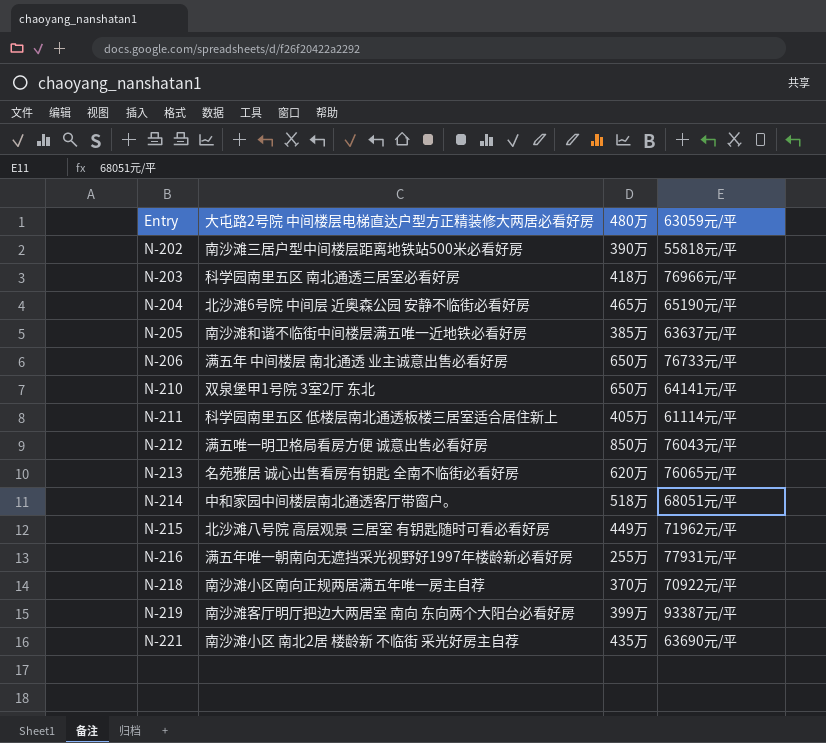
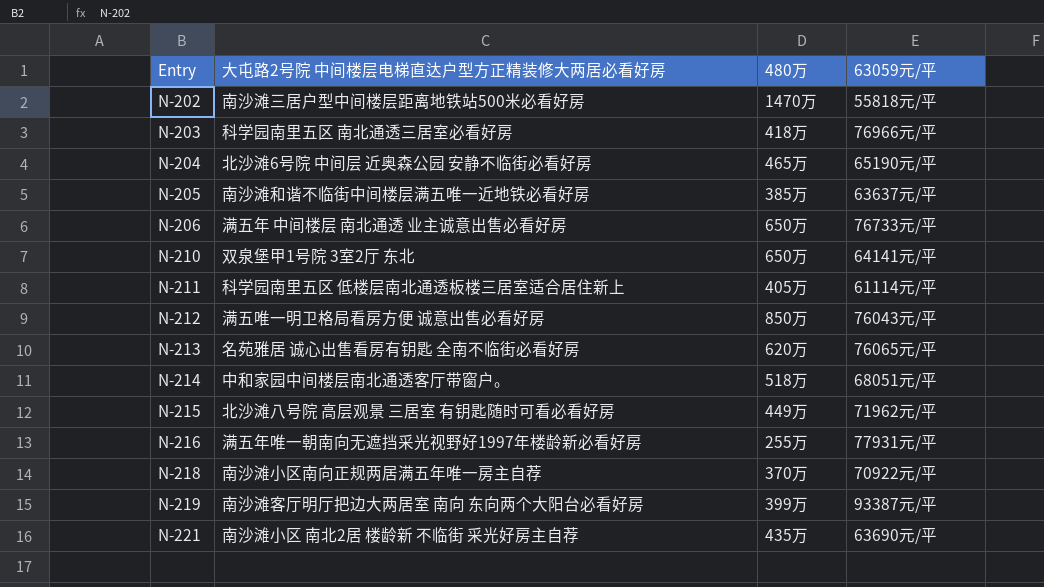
N-202 | 480万: 390万 -> 1470万

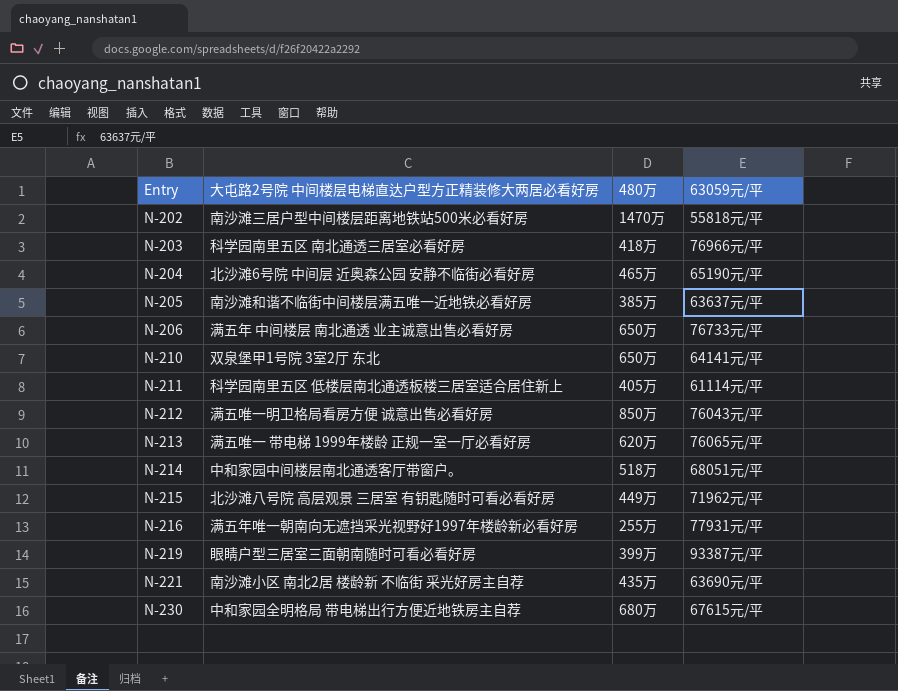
row N-218: 南沙滩小区南向正规两居满五年唯一房主自荐 | 370万 | 70922元/平 -> none
N-213 | 大屯路2号院 中间楼层电梯直达户型方正精装修大两居必看好房: 名苑雅居 诚心出售看房有钥匙 全南不临街必看好房 -> 满五唯一 带电梯 1999年楼龄 正规一室一厅必看好房
N-219 | 大屯路2号院 中间楼层电梯直达户型方正精装修大两居必看好房: 南沙滩客厅明厅把边大两居室 南向 东向两个大阳台必看好房 -> 眼睛户型三居室三面朝南随时可看必看好房
row N-230: none -> 中和家园全明格局 带电梯出行方便近地铁房主自荐 | 680万 | 67615元/平

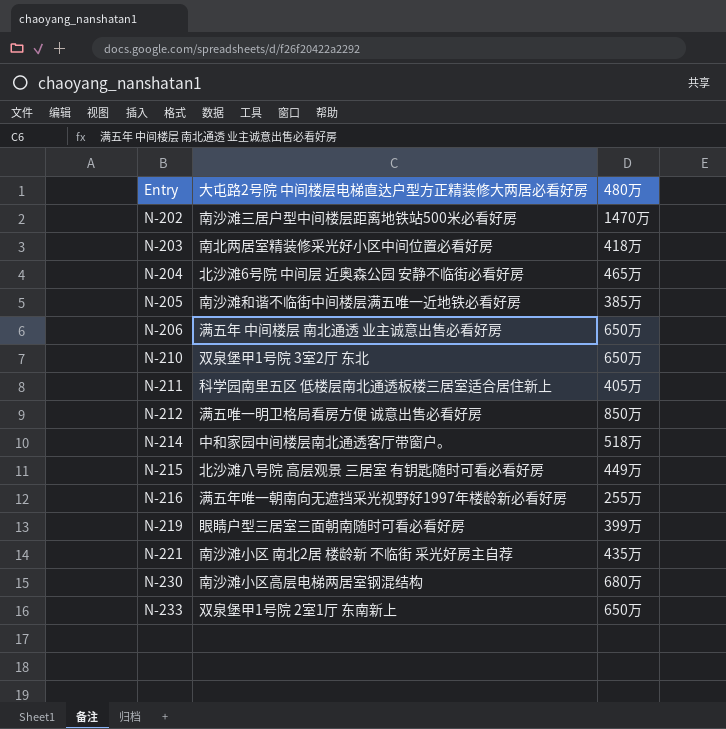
column 63059元/平 | position: 4 -> none
row N-213: 满五唯一 带电梯 1999年楼龄 正规一室一厅必看好房 | 620万 | 76065元/平 -> none
N-203 | 大屯路2号院 中间楼层电梯直达户型方正精装修大两居必看好房: 科学园南里五区 南北通透三居室必看好房 -> 南北两居室精装修采光好小区中间位置必看好房
N-230 | 大屯路2号院 中间楼层电梯直达户型方正精装修大两居必看好房: 中和家园全明格局 带电梯出行方便近地铁房主自荐 -> 南沙滩小区高层电梯两居室钢混结构
row N-233: none -> 双泉堡甲1号院 2室1厅 东南新上 | 650万

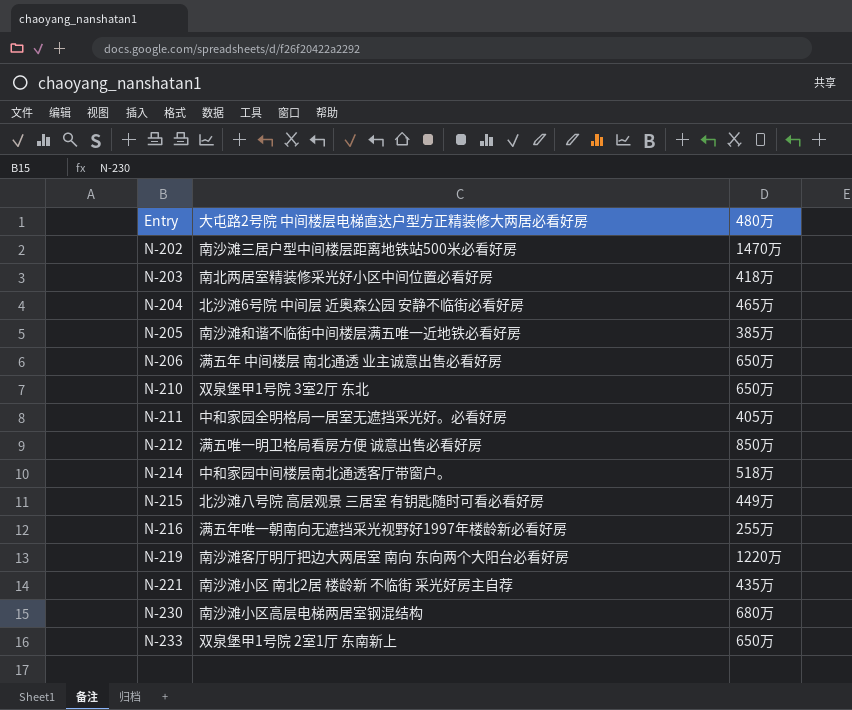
N-211 | 大屯路2号院 中间楼层电梯直达户型方正精装修大两居必看好房: 科学园南里五区 低楼层南北通透板楼三居室适合居住新上 -> 中和家园全明格局一居室无遮挡采光好。必看好房
N-219 | 大屯路2号院 中间楼层电梯直达户型方正精装修大两居必看好房: 眼睛户型三居室三面朝南随时可看必看好房 -> 南沙滩客厅明厅把边大两居室 南向 东向两个大阳台必看好房
N-219 | 480万: 399万 -> 1220万

